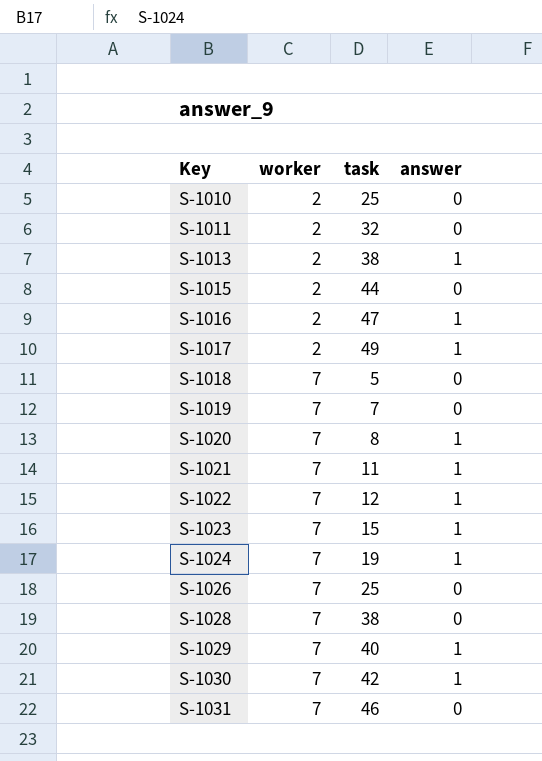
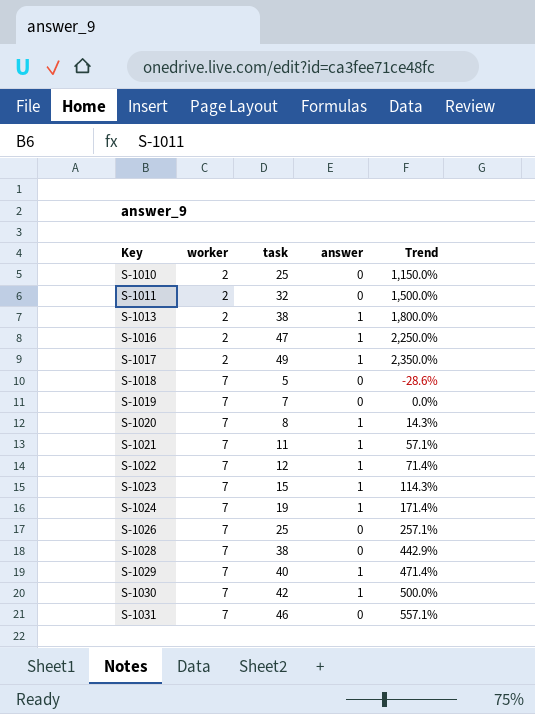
column Trend | formula: none -> ([task] - [worker]) / [worker]
row S-1015: 2 | 44 | 0 -> none

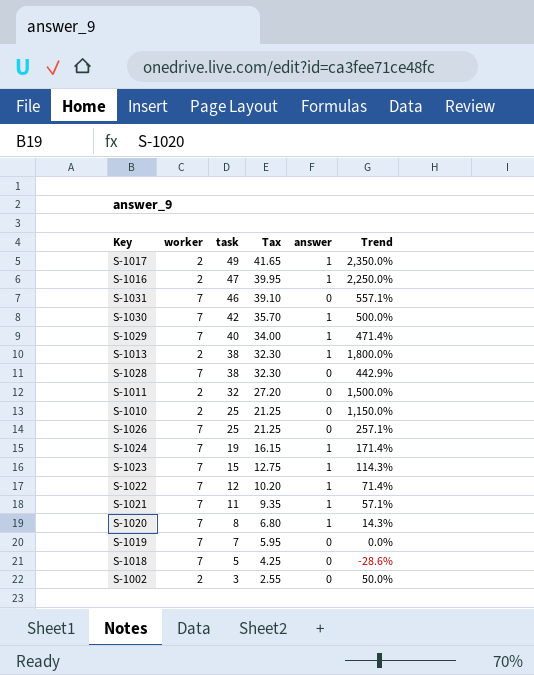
row order: Key ascending -> task descending
column Tax | formula: none -> [task] * 0.85
row S-1002: none -> 2 | 3 | 2.55 | 0 | 50.0%

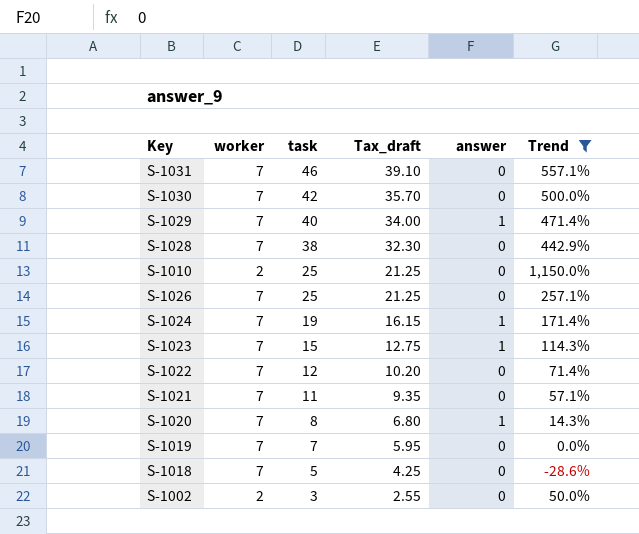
filter: none -> Trend <= 1,150.0%
column name: Tax -> Tax_draft
S-1030 | answer: 1 -> 0
S-1022 | answer: 1 -> 0
S-1021 | answer: 1 -> 0

